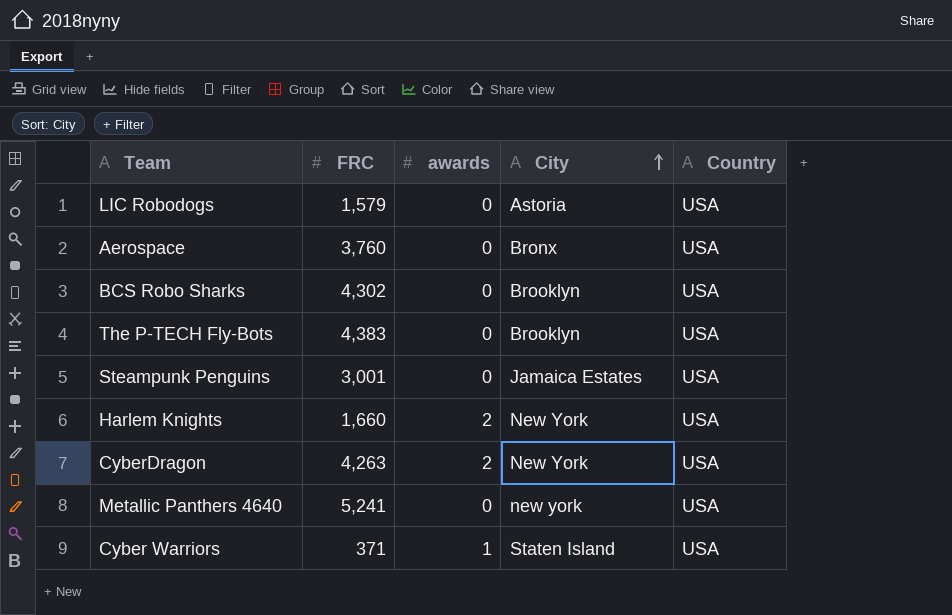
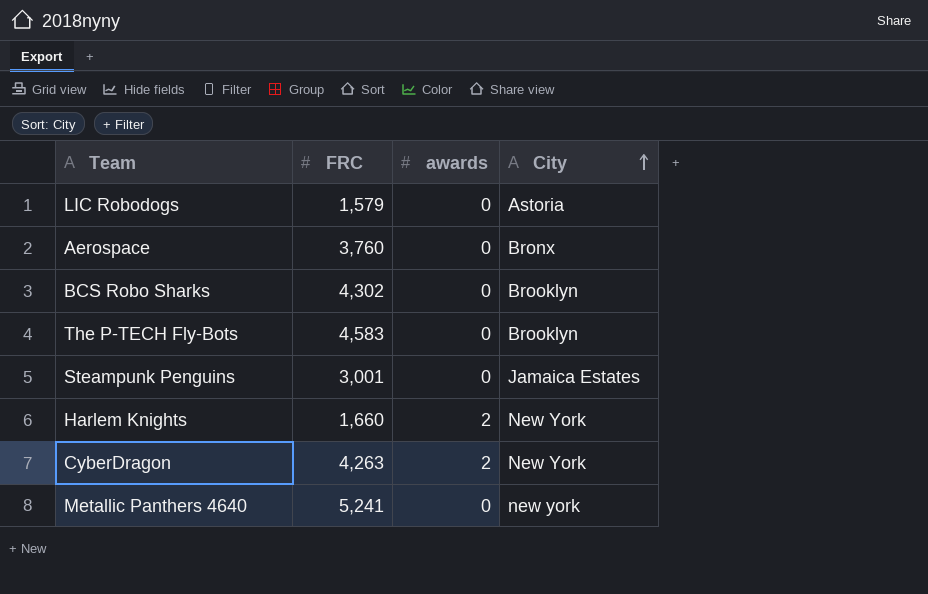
column Country | position: 5 -> none
row Cyber Warriors: 371 | 1 | Staten Island | USA -> none
The P-TECH Fly-Bots | FRC: 4,383 -> 4,583

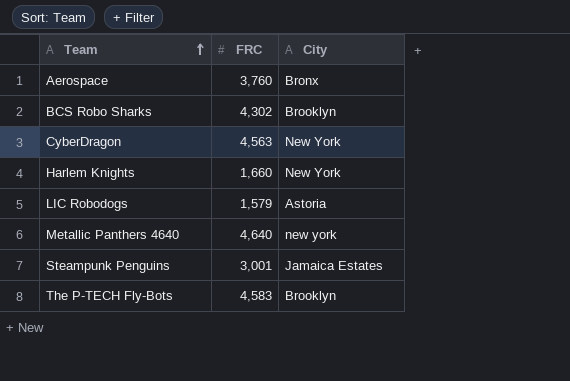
row order: City ascending -> Team ascending
column awards | position: 3 -> none
CyberDragon | FRC: 4,263 -> 4,563
Metallic Panthers 4640 | FRC: 5,241 -> 4,640

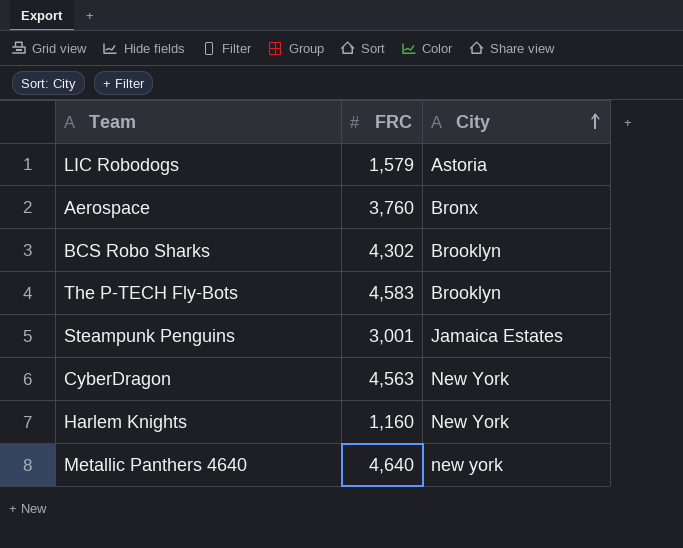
row order: Team ascending -> City ascending
Harlem Knights | FRC: 1,660 -> 1,160

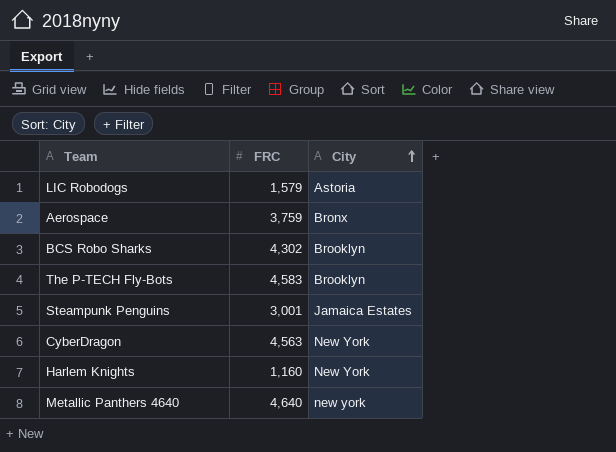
Aerospace | FRC: 3,760 -> 3,759

